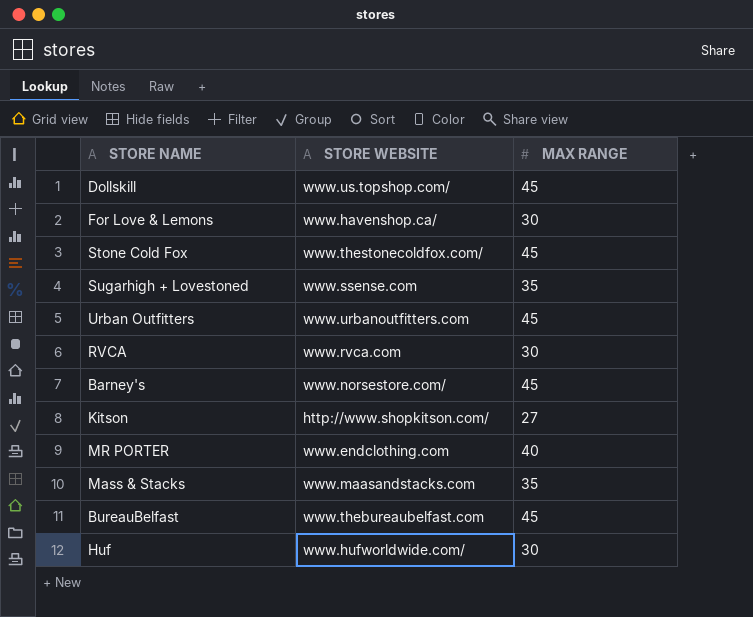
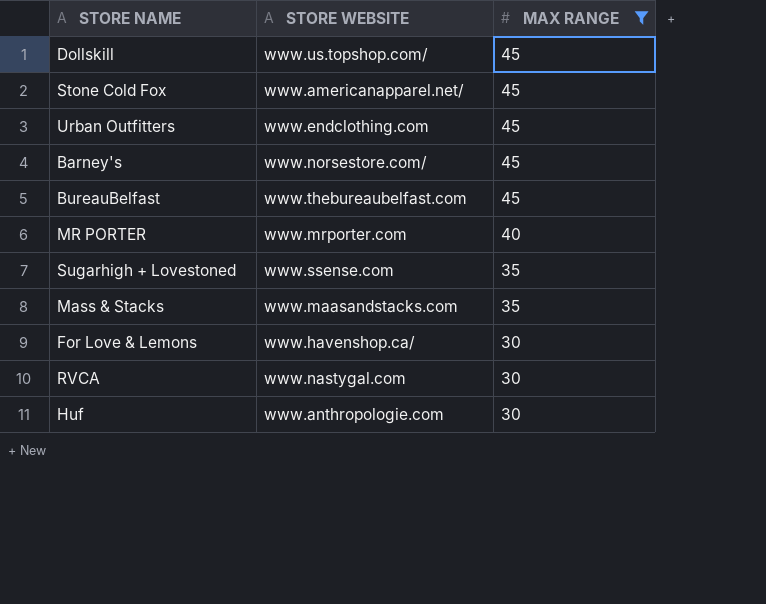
filter: none -> MAX RANGE != 27
row order: none -> MAX RANGE descending
Stone Cold Fox | STORE WEBSITE: www.thestonecoldfox.com/ -> www.americanapparel.net/
Urban Outfitters | STORE WEBSITE: www.urbanoutfitters.com -> www.endclothing.com
MR PORTER | STORE WEBSITE: www.endclothing.com -> www.mrporter.com
RVCA | STORE WEBSITE: www.rvca.com -> www.nastygal.com
Huf | STORE WEBSITE: www.hufworldwide.com/ -> www.anthropologie.com

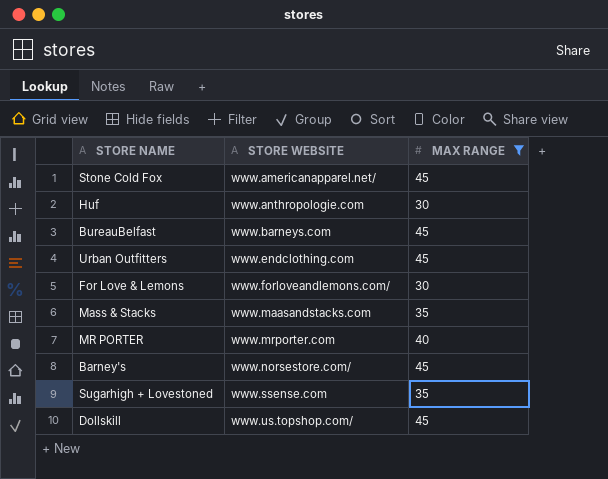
row order: MAX RANGE descending -> STORE WEBSITE ascending
row RVCA: www.nastygal.com | 30 -> none
BureauBelfast | STORE WEBSITE: www.thebureaubelfast.com -> www.barneys.com
For Love & Lemons | STORE WEBSITE: www.havenshop.ca/ -> www.forloveandlemons.com/

